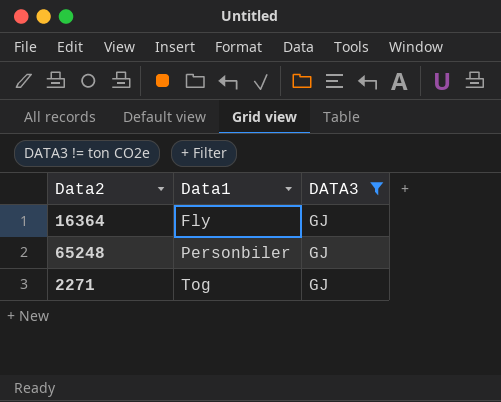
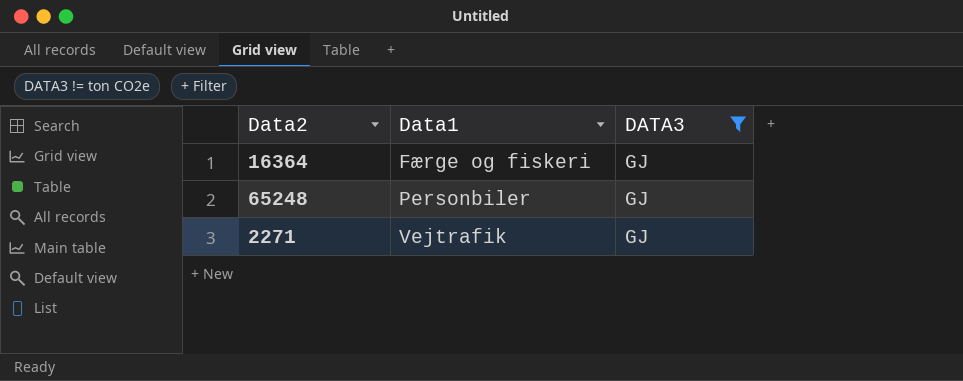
16364 | Data1: Fly -> Færge og fiskeri
2271 | Data1: Tog -> Vejtrafik

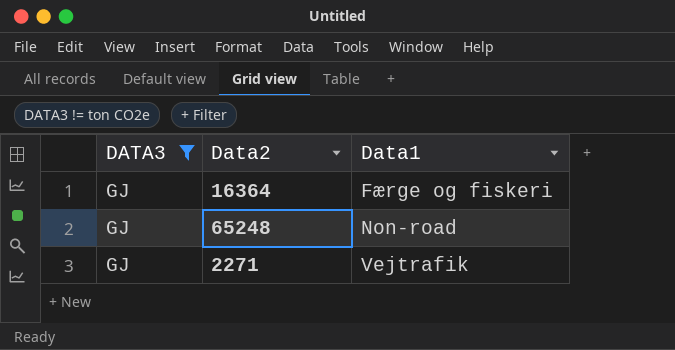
column DATA3 | position: 3 -> 1
65248 | Data1: Personbiler -> Non-road

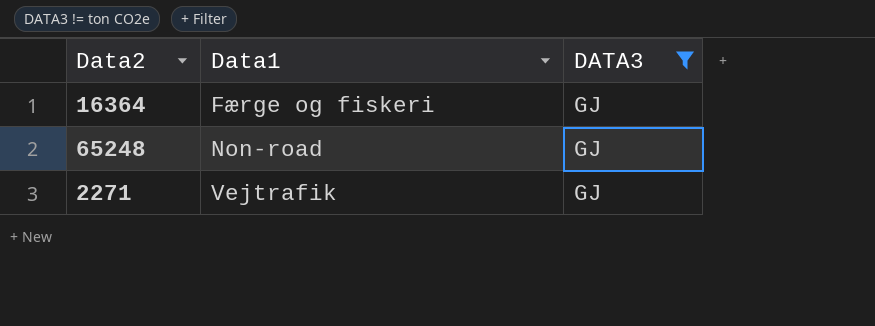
column DATA3 | position: 1 -> 3

